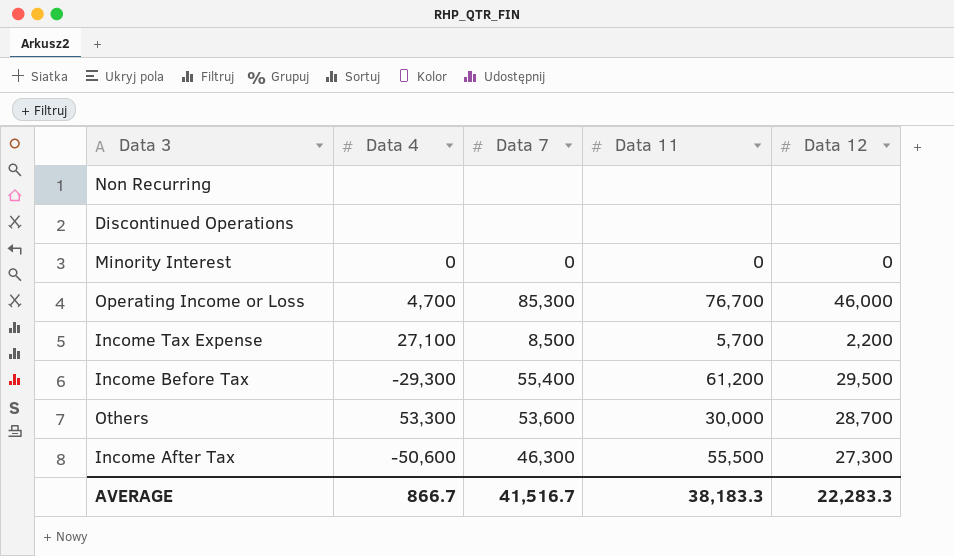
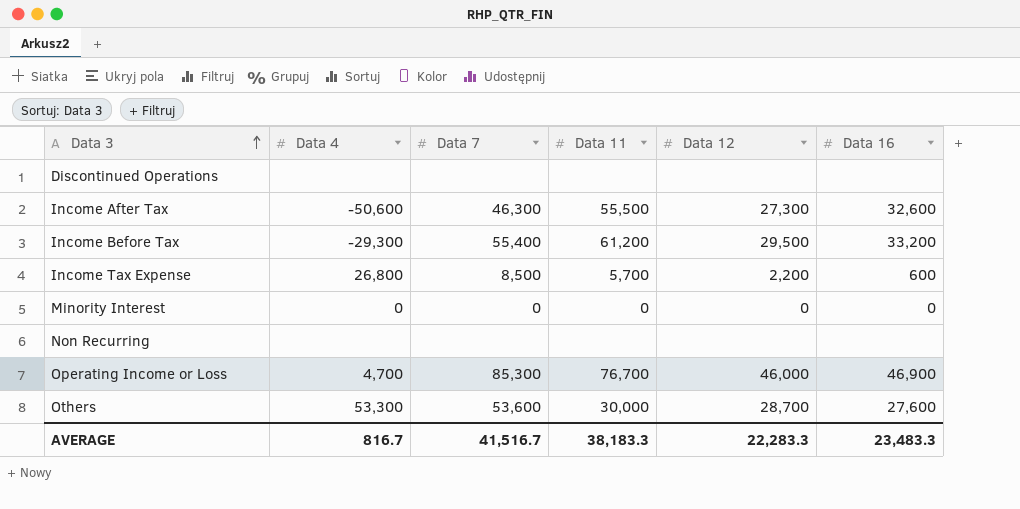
row order: none -> Data 3 ascending
column Data 16 | position: none -> 6
Income Tax Expense | Data 4: 27,100 -> 26,800
AVERAGE | Data 4: 866.7 -> 816.7

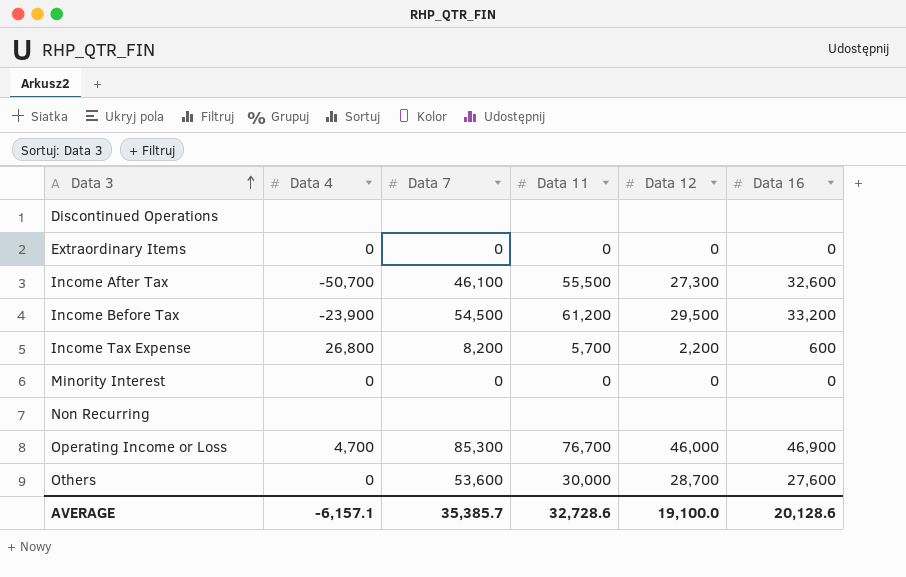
row Extraordinary Items: none -> 0 | 0 | 0 | 0 | 0
Income After Tax | Data 4: -50,600 -> -50,700
Income After Tax | Data 7: 46,300 -> 46,100
Income Before Tax | Data 4: -29,300 -> -23,900
Income Before Tax | Data 7: 55,400 -> 54,500
Income Tax Expense | Data 7: 8,500 -> 8,200
Others | Data 4: 53,300 -> 0
AVERAGE | Data 4: 816.7 -> -6,157.1
AVERAGE | Data 7: 41,516.7 -> 35,385.7
AVERAGE | Data 11: 38,183.3 -> 32,728.6
AVERAGE | Data 12: 22,283.3 -> 19,100.0
AVERAGE | Data 16: 23,483.3 -> 20,128.6

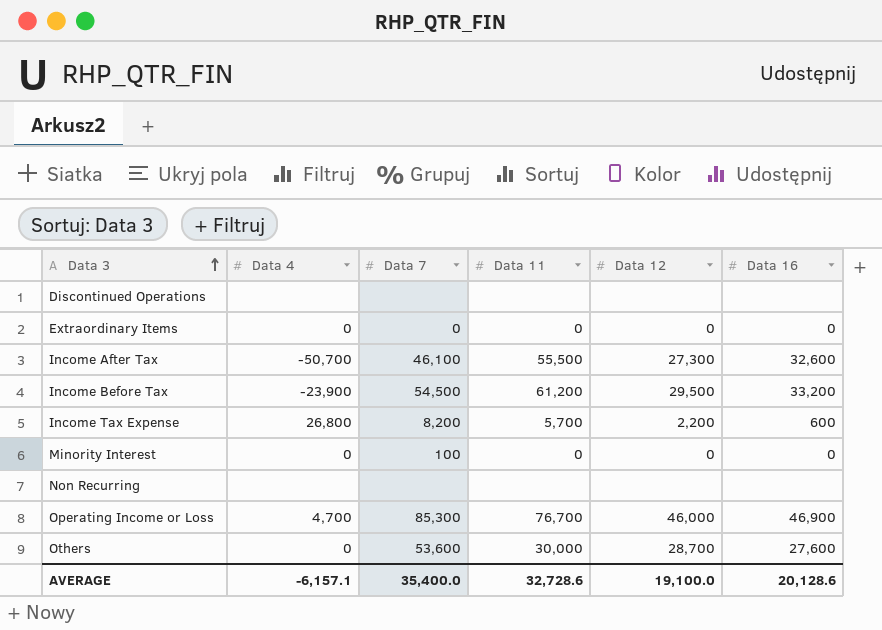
Minority Interest | Data 7: 0 -> 100
AVERAGE | Data 7: 35,385.7 -> 35,400.0

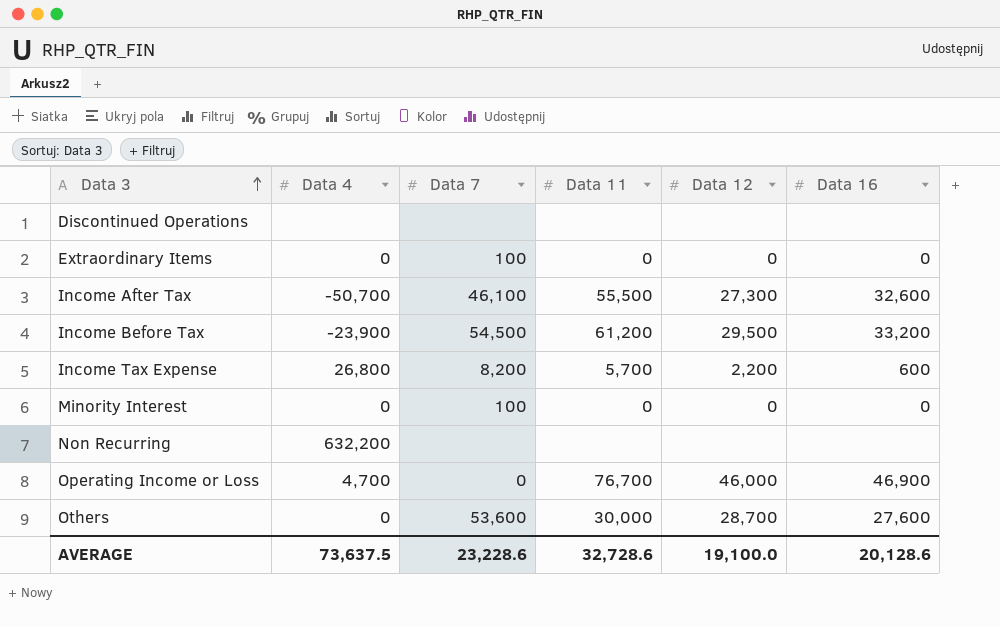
Extraordinary Items | Data 7: 0 -> 100
Non Recurring | Data 4: none -> 632,200
Operating Income or Loss | Data 7: 85,300 -> 0
AVERAGE | Data 4: -6,157.1 -> 73,637.5
AVERAGE | Data 7: 35,400.0 -> 23,228.6

